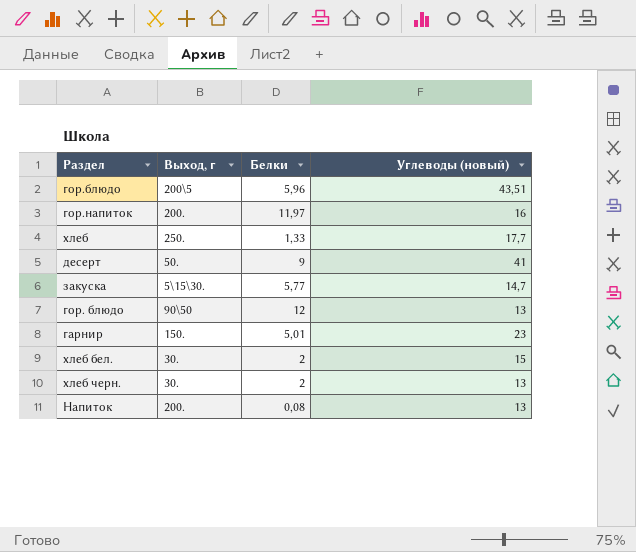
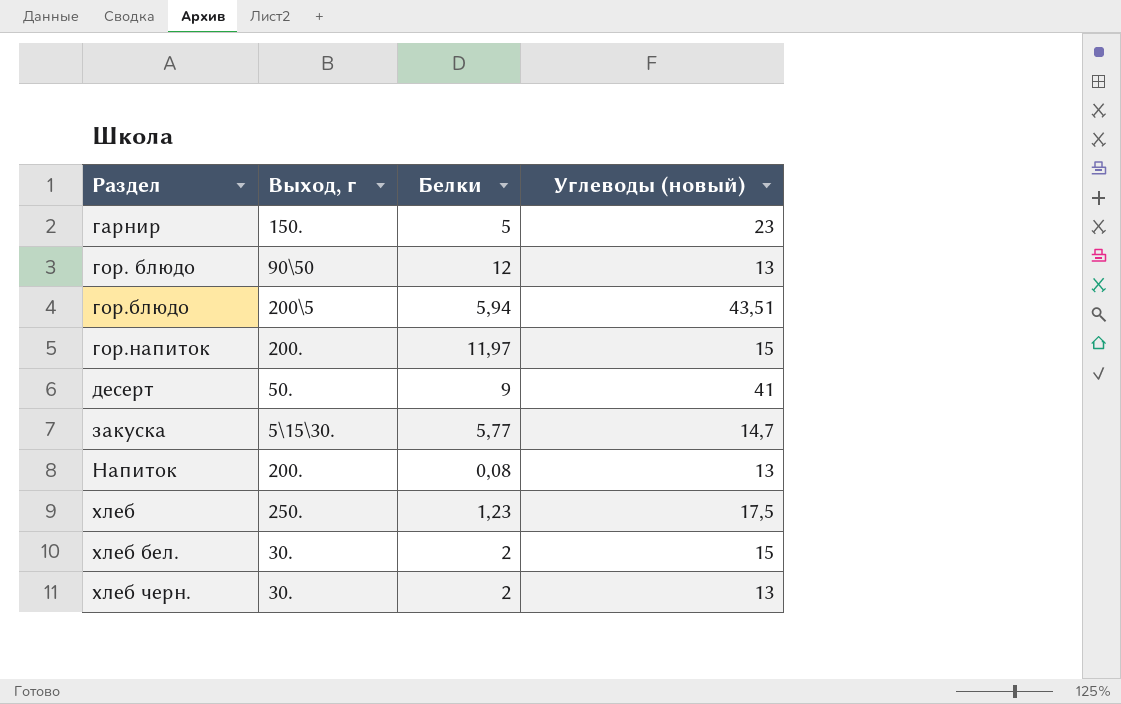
row order: none -> Раздел ascending
гарнир | Белки: 5,01 -> 5
гор.блюдо | Белки: 5,96 -> 5,94
гор.напиток | Углеводы (новый): 16 -> 15
хлеб | Белки: 1,33 -> 1,23
хлеб | Углеводы (новый): 17,7 -> 17,5

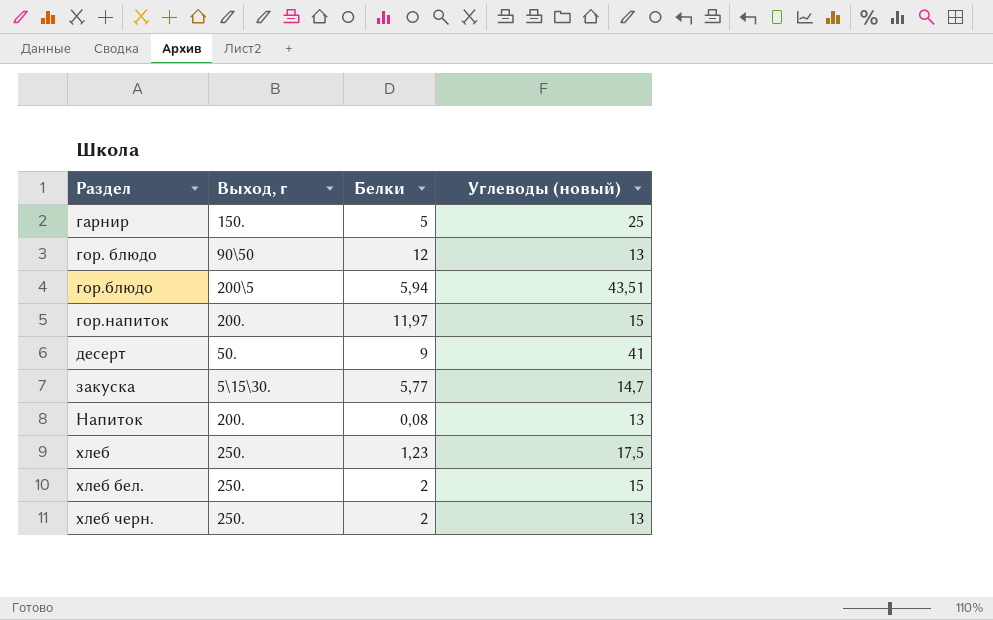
гарнир | Углеводы (новый): 23 -> 25
хлеб бел. | Выход, г: 30. -> 250.
хлеб черн. | Выход, г: 30. -> 250.

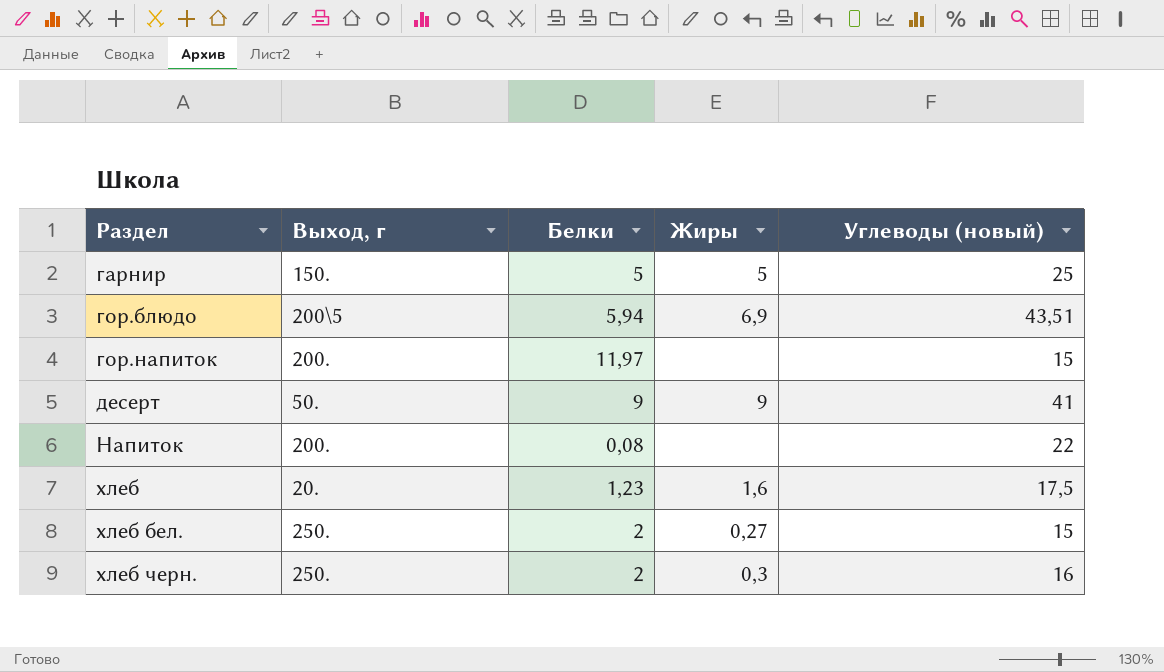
column Жиры | position: none -> 4
row гор. блюдо: 90\50 | 12 | 13 -> none
row закуска: 5\15\30. | 5,77 | 14,7 -> none
Напиток | Углеводы (новый): 13 -> 22
хлеб | Выход, г: 250. -> 20.
хлеб черн. | Углеводы (новый): 13 -> 16

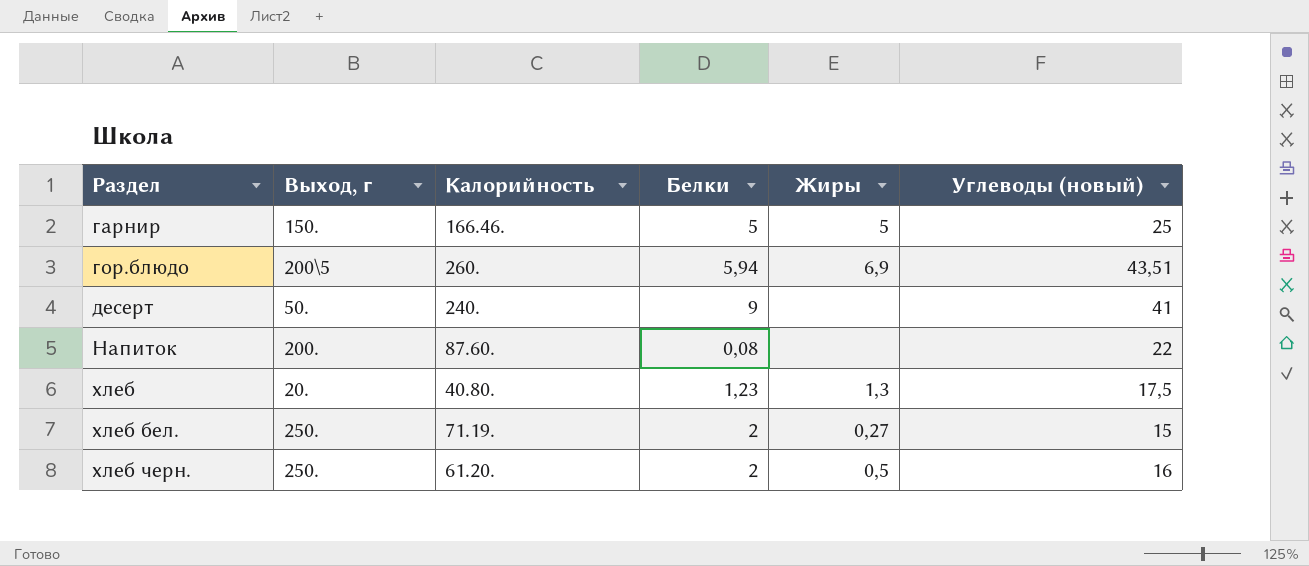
column Калорийность | position: none -> 3
row гор.напиток: 200. | 11,97 | none | 15 -> none
десерт | Жиры: 9 -> none
хлеб | Жиры: 1,6 -> 1,3
хлеб черн. | Жиры: 0,3 -> 0,5

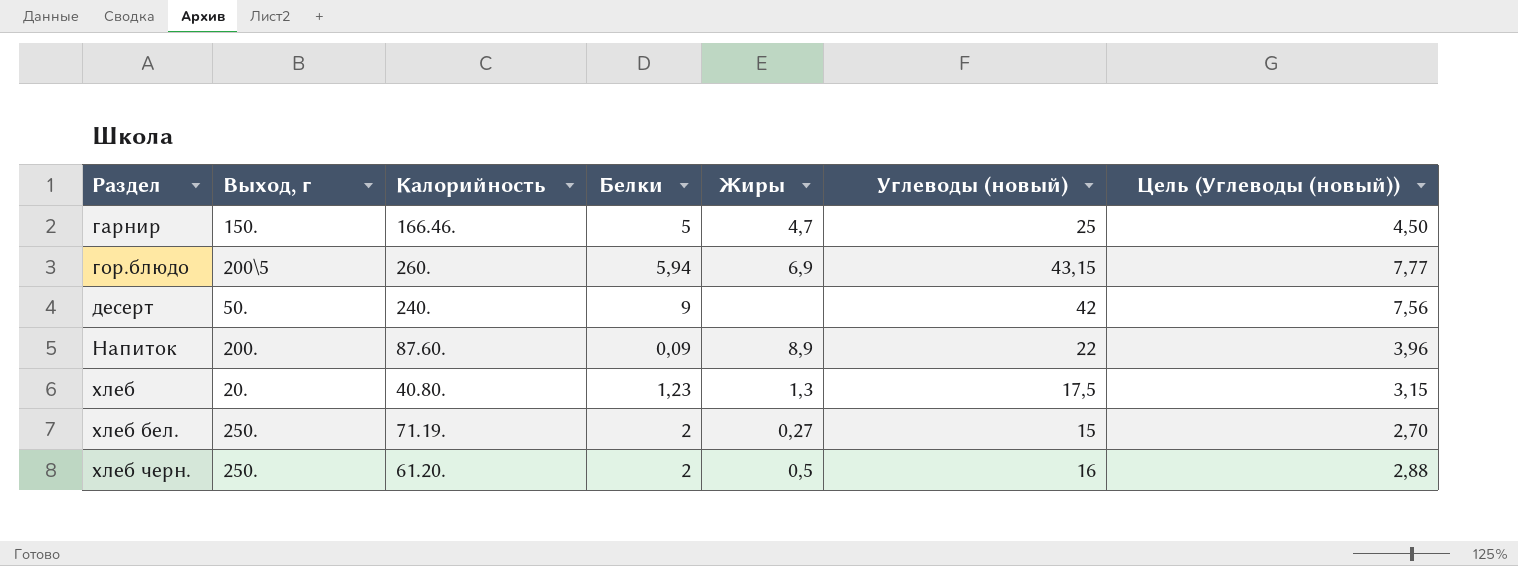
column Цель (Углеводы (новый)) | formula: none -> [Углеводы (новый)] * 0,18
гарнир | Жиры: 5 -> 4,7
гор.блюдо | Углеводы (новый): 43,51 -> 43,15
десерт | Углеводы (новый): 41 -> 42
Напиток | Белки: 0,08 -> 0,09
Напиток | Жиры: none -> 8,9

